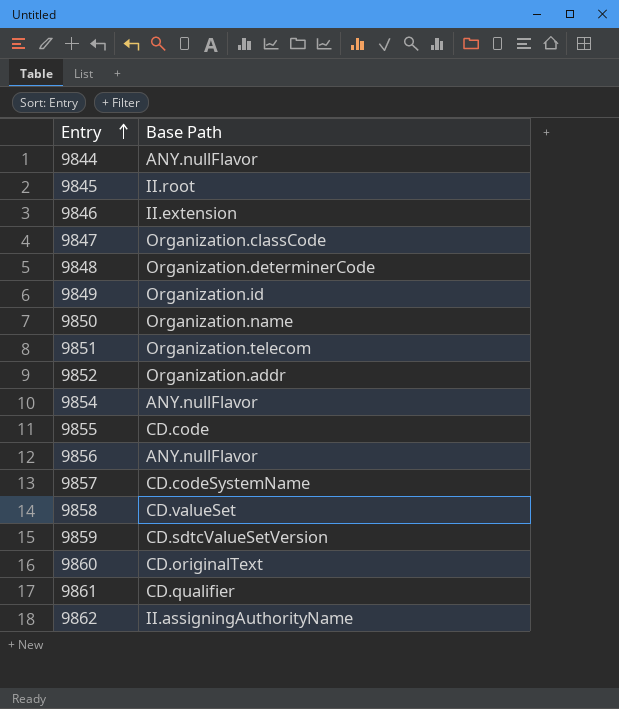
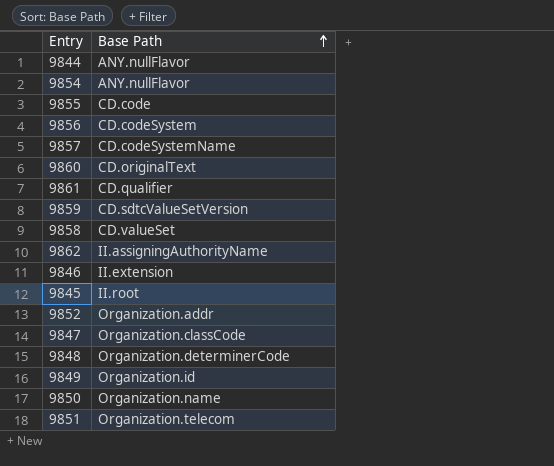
row order: Entry ascending -> Base Path ascending
9856 | Base Path: ANY.nullFlavor -> CD.codeSystem

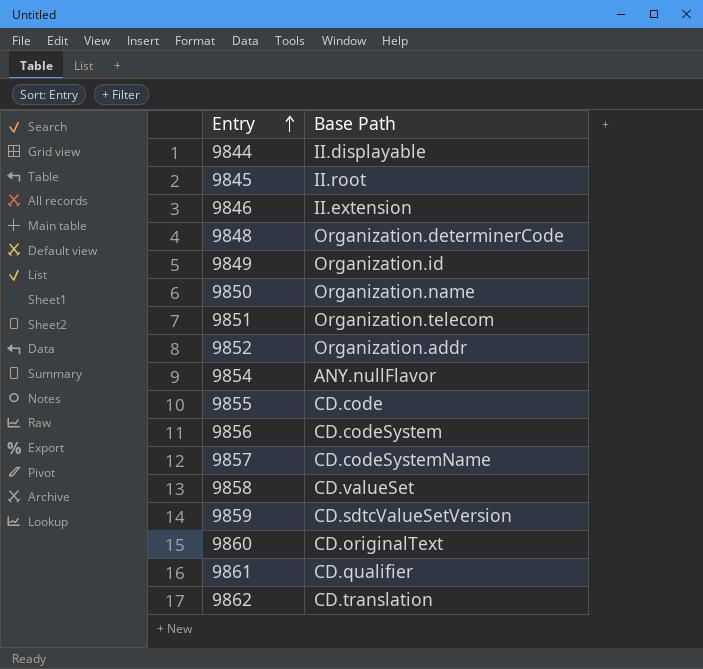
row order: Base Path ascending -> Entry ascending
row 9847: Organization.classCode -> none
9844 | Base Path: ANY.nullFlavor -> II.displayable
9862 | Base Path: II.assigningAuthorityName -> CD.translation

